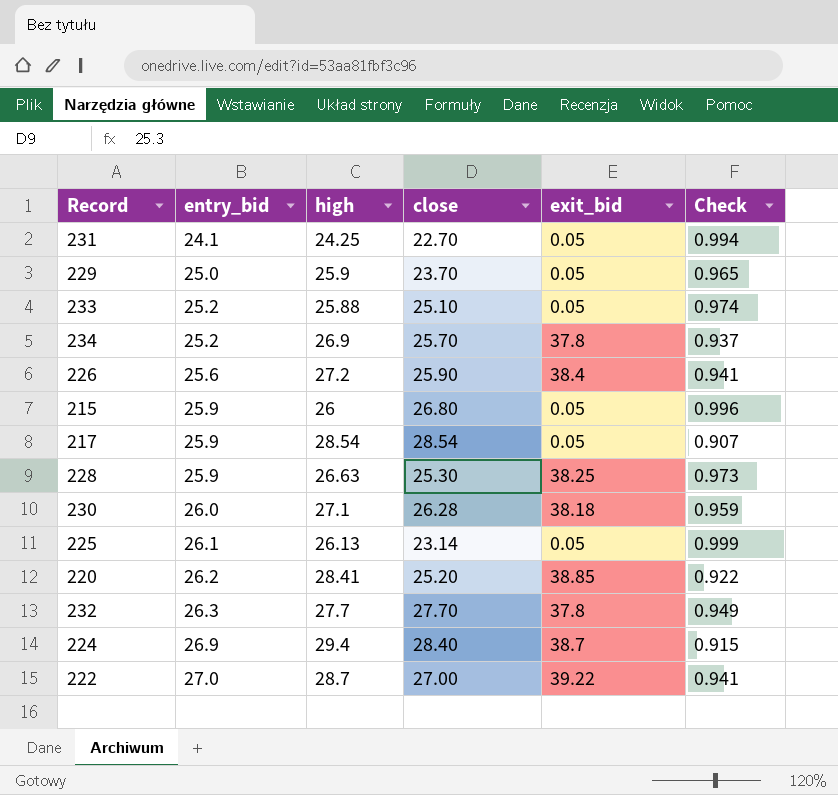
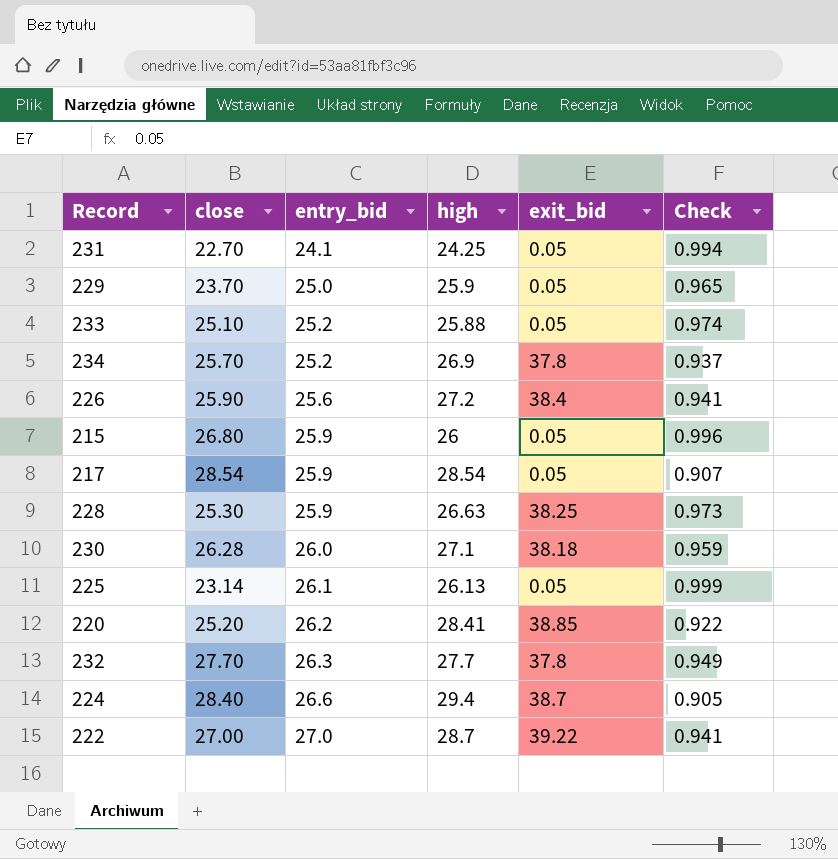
column close | position: 4 -> 2
224 | entry_bid: 26.9 -> 26.6
224 | Check: 0.915 -> 0.905

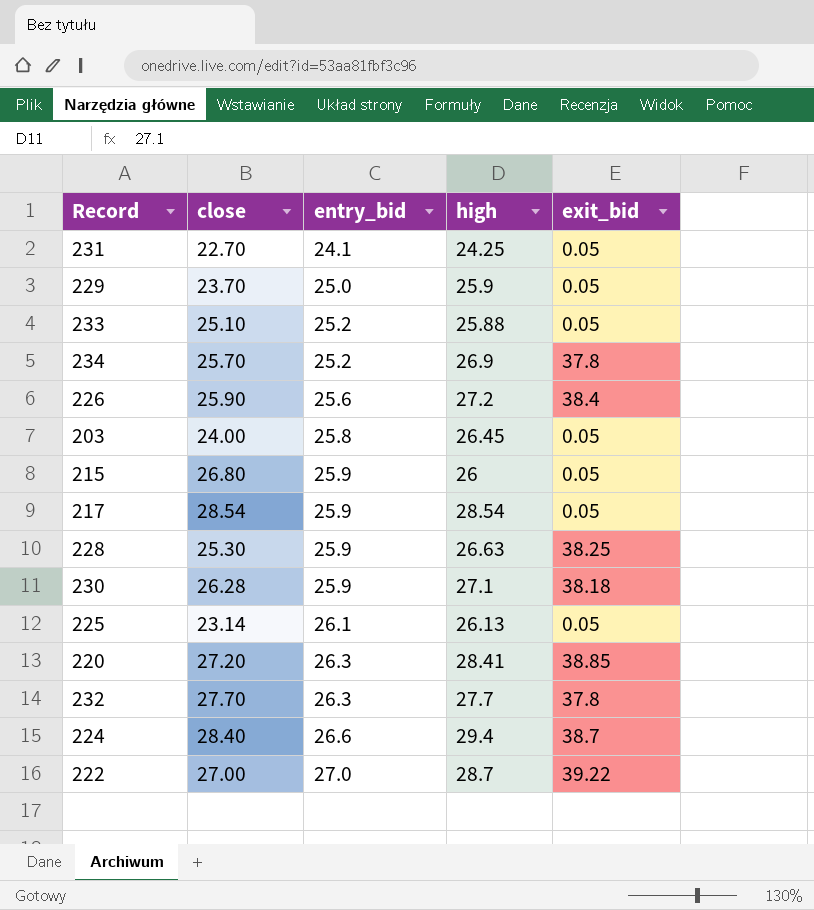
column Check | formula: [entry_bid] / [high] -> none
row 203: none -> 24.00 | 25.8 | 26.45 | 0.05
230 | entry_bid: 26.0 -> 25.9
220 | close: 25.20 -> 27.20
220 | entry_bid: 26.2 -> 26.3

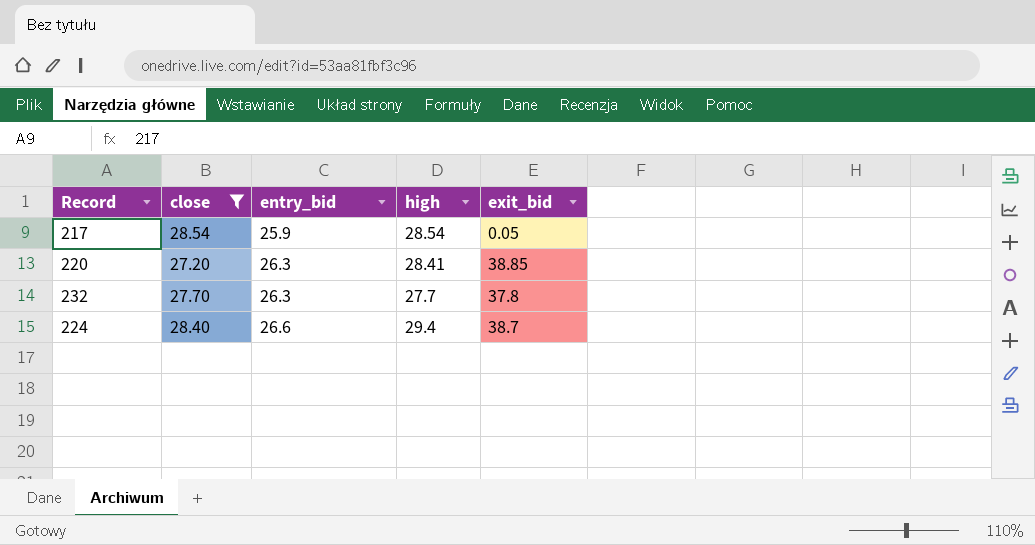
filter: none -> close >= 27.20

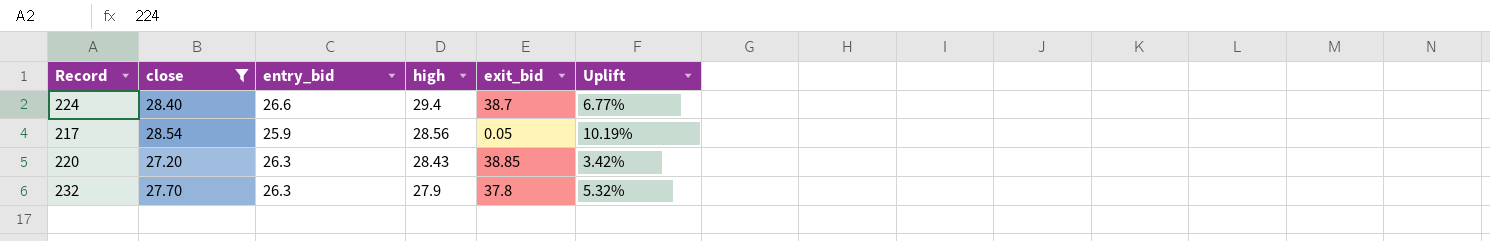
row order: entry_bid ascending -> high descending
column Uplift | formula: none -> ([close] - [entry_bid]) / [entry_bid]
217 | high: 28.54 -> 28.56
220 | high: 28.41 -> 28.43
232 | high: 27.7 -> 27.9

